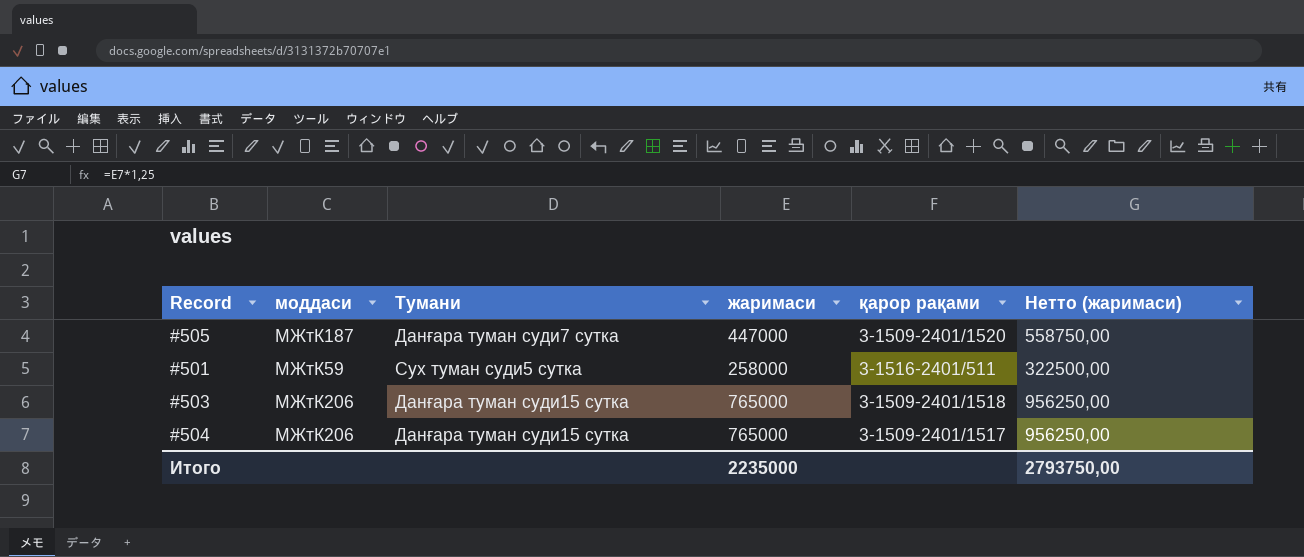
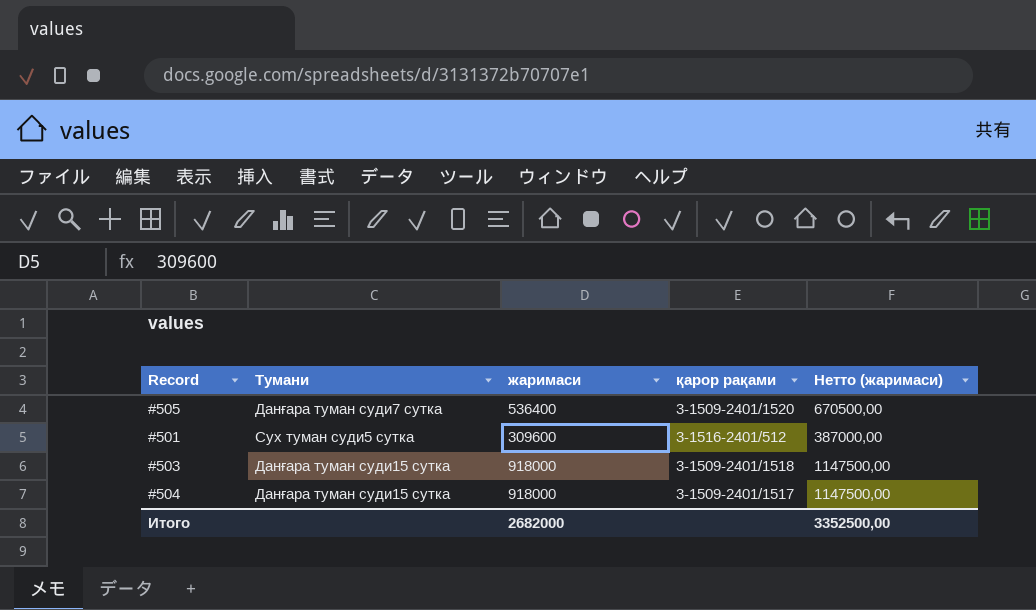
column моддаси | position: 2 -> none
#505 | жаримаси: 447000 -> 536400
#505 | Нетто (жаримаси): 558750,00 -> 670500,00
#501 | жаримаси: 258000 -> 309600
#501 | қарор рақами: 3-1516-2401/511 -> 3-1516-2401/512
#501 | Нетто (жаримаси): 322500,00 -> 387000,00
#503 | жаримаси: 765000 -> 918000
#503 | Нетто (жаримаси): 956250,00 -> 1147500,00
#504 | жаримаси: 765000 -> 918000
#504 | Нетто (жаримаси): 956250,00 -> 1147500,00
Итого | жаримаси: 2235000 -> 2682000
Итого | Нетто (жаримаси): 2793750,00 -> 3352500,00

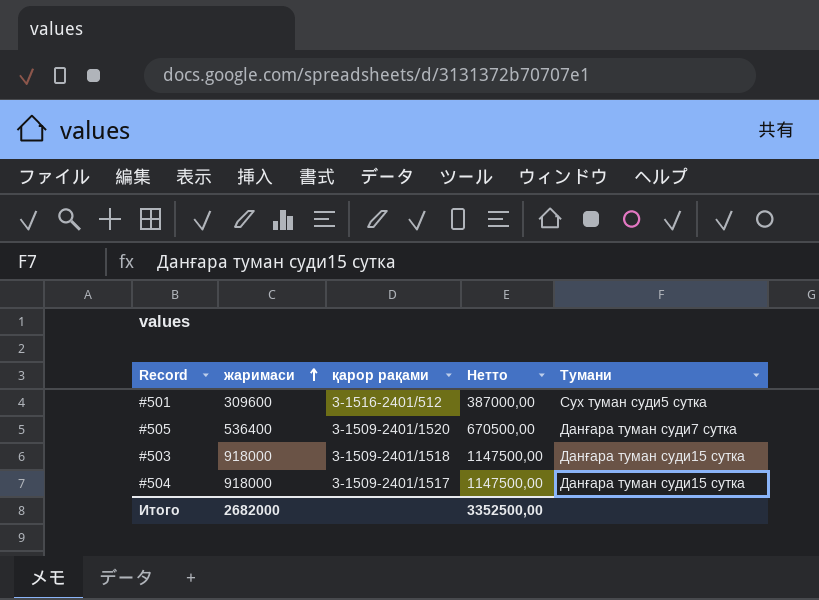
row order: none -> жаримаси ascending
column name: Нетто (жаримаси) -> Нетто
column Тумани | position: 2 -> 5

